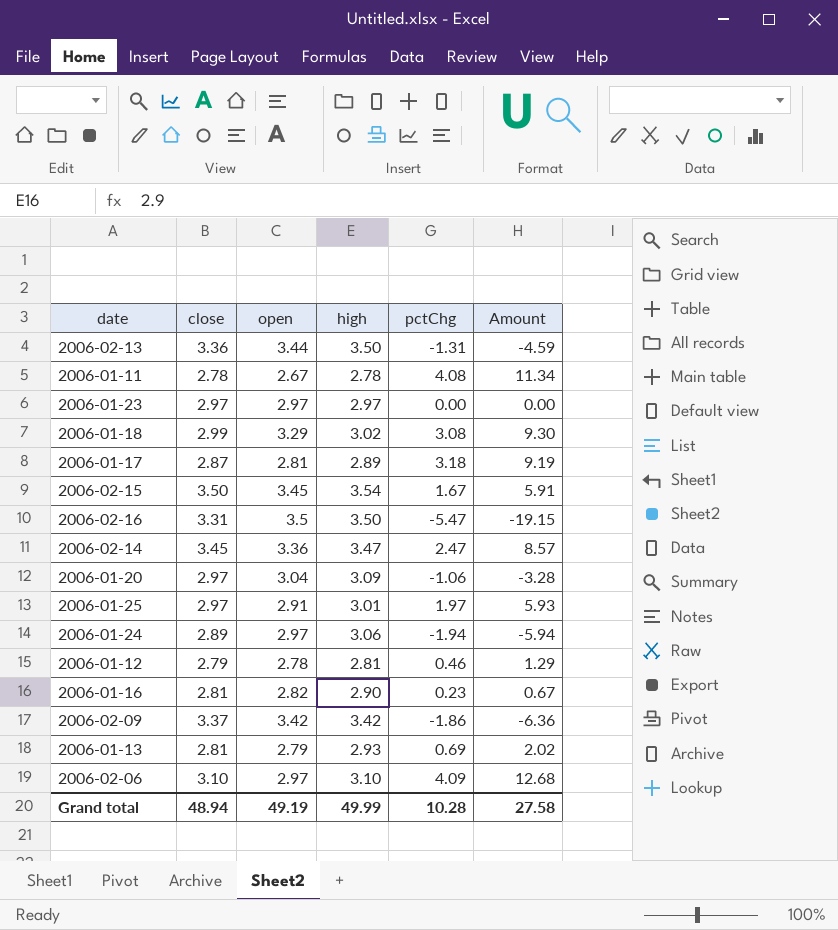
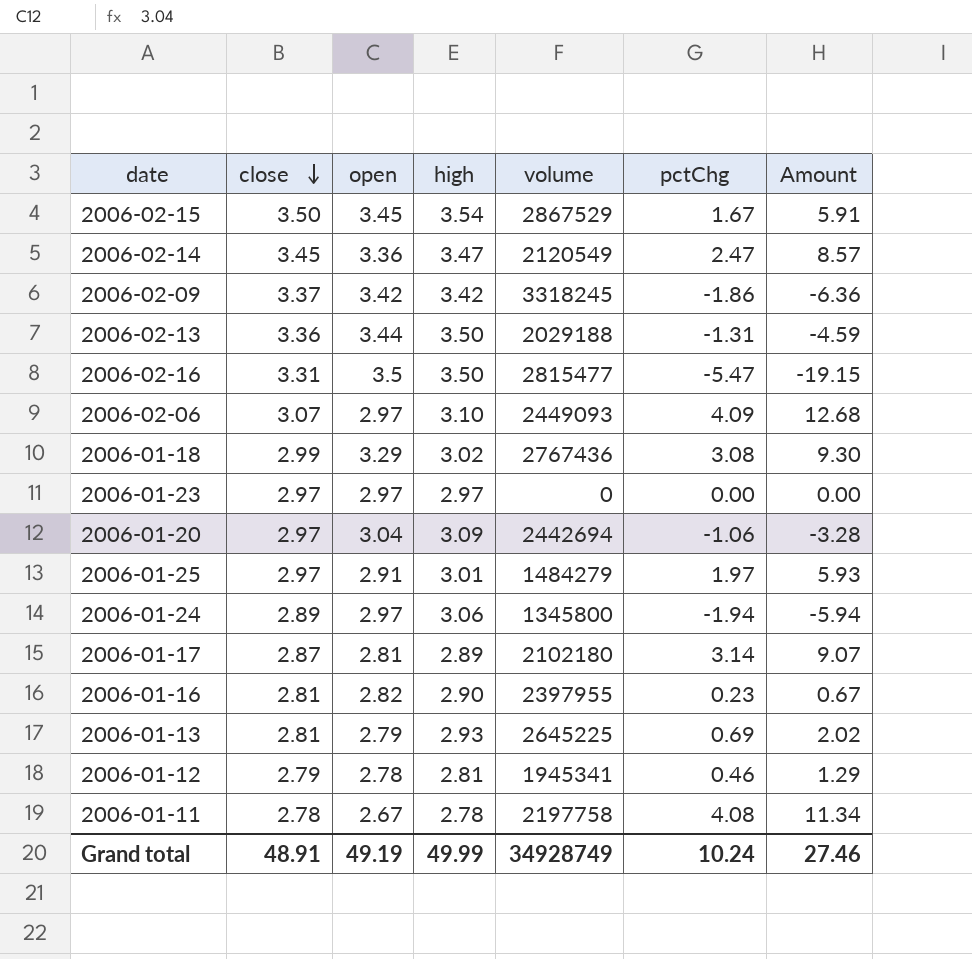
row order: none -> close descending
column volume | position: none -> 5
2006-02-06 | close: 3.10 -> 3.07
2006-01-17 | pctChg: 3.18 -> 3.14
2006-01-17 | Amount: 9.19 -> 9.07
Grand total | close: 48.94 -> 48.91
Grand total | pctChg: 10.28 -> 10.24
Grand total | Amount: 27.58 -> 27.46

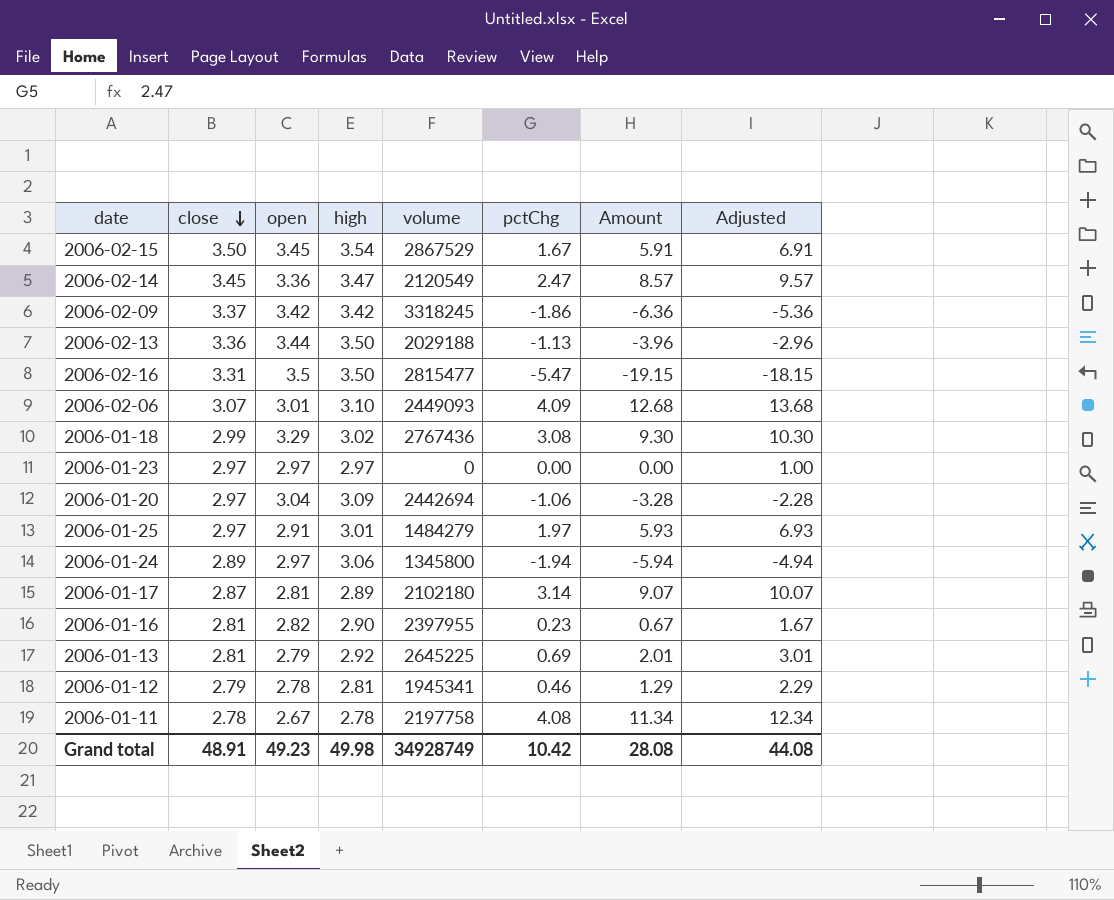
column Adjusted | formula: none -> [Amount] + 1
2006-02-13 | pctChg: -1.31 -> -1.13
2006-02-13 | Amount: -4.59 -> -3.96
2006-02-06 | open: 2.97 -> 3.01
2006-01-13 | high: 2.93 -> 2.92
2006-01-13 | Amount: 2.02 -> 2.01
Grand total | open: 49.19 -> 49.23
Grand total | high: 49.99 -> 49.98
Grand total | pctChg: 10.24 -> 10.42
Grand total | Amount: 27.46 -> 28.08

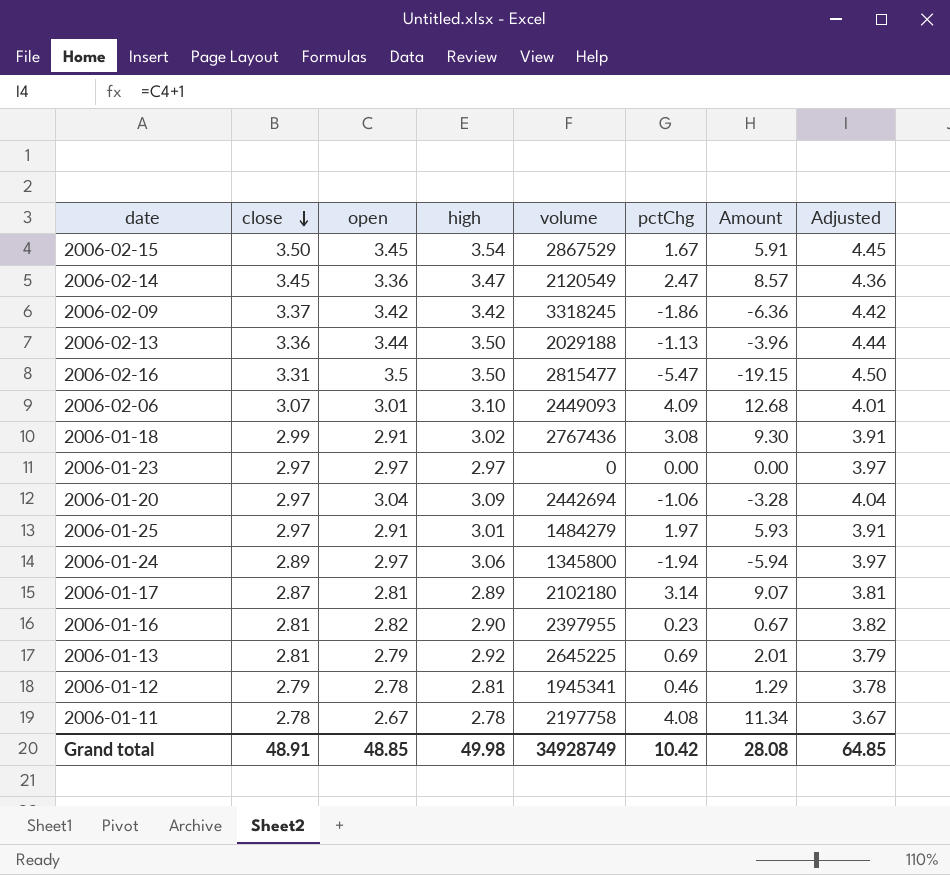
column Adjusted | formula: [Amount] + 1 -> [open] + 1
2006-01-18 | open: 3.29 -> 2.91
Grand total | open: 49.23 -> 48.85
Grand total | Adjusted: 44.08 -> 64.85

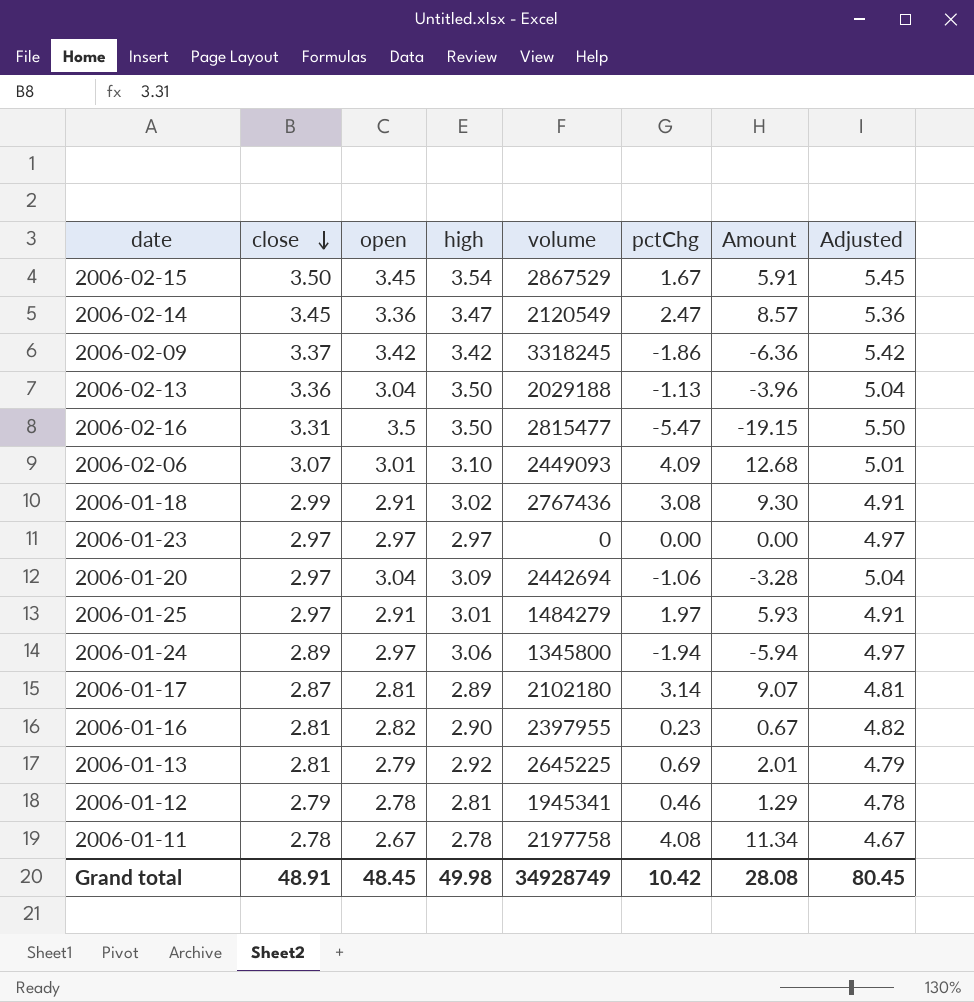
column Adjusted | formula: [open] + 1 -> [open] + 2
2006-02-13 | open: 3.44 -> 3.04
Grand total | open: 48.85 -> 48.45
Grand total | Adjusted: 64.85 -> 80.45

